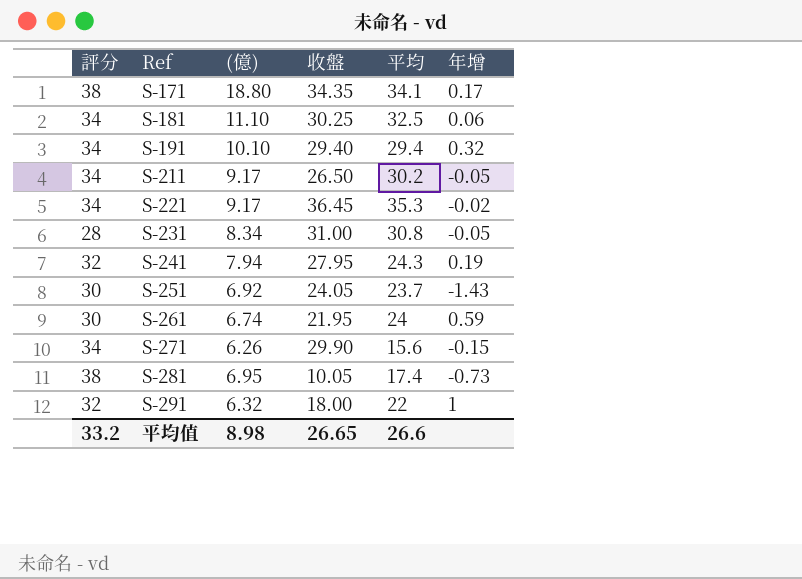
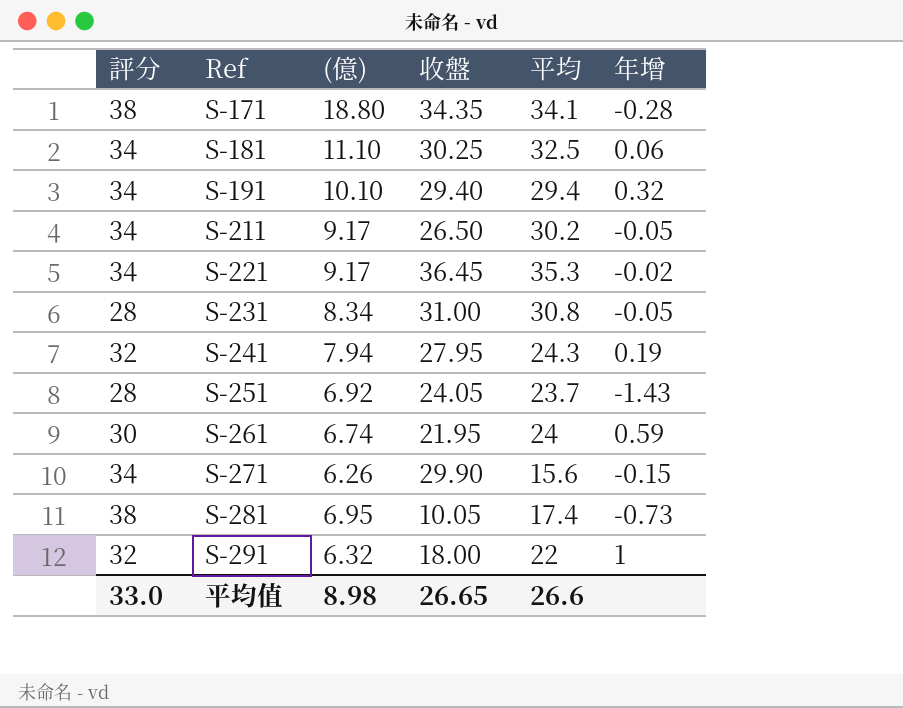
S-171 | 年增: 0.17 -> -0.28
S-251 | 評分: 30 -> 28
平均值 | 評分: 33.2 -> 33.0

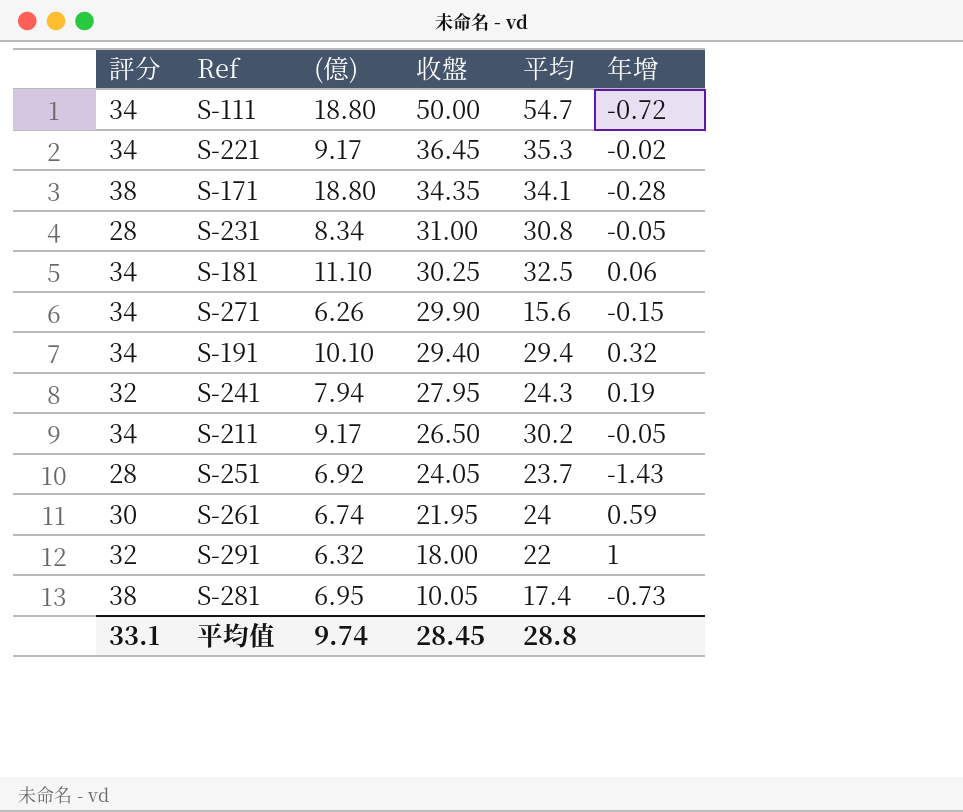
row order: Ref ascending -> 收盤 descending
row S-111: none -> 34 | 18.80 | 50.00 | 54.7 | -0.72
平均值 | 評分: 33.0 -> 33.1
平均值 | (億): 8.98 -> 9.74
平均值 | 收盤: 26.65 -> 28.45
平均值 | 平均: 26.6 -> 28.8

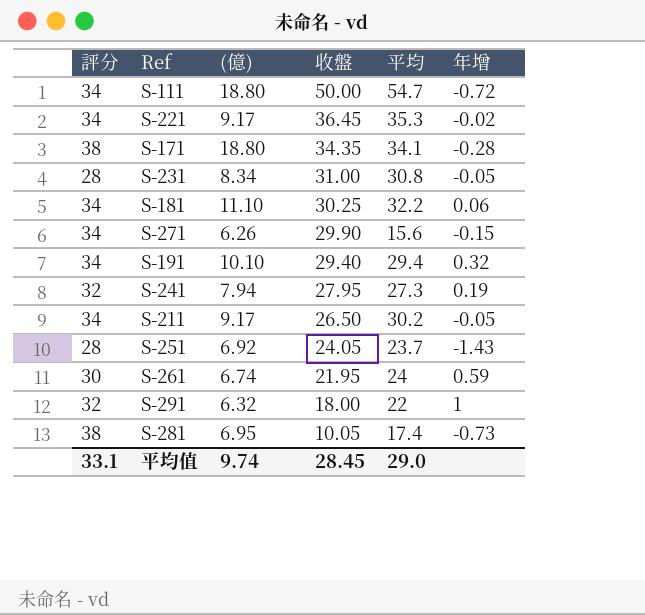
S-181 | 平均: 32.5 -> 32.2
S-241 | 平均: 24.3 -> 27.3
平均值 | 平均: 28.8 -> 29.0

